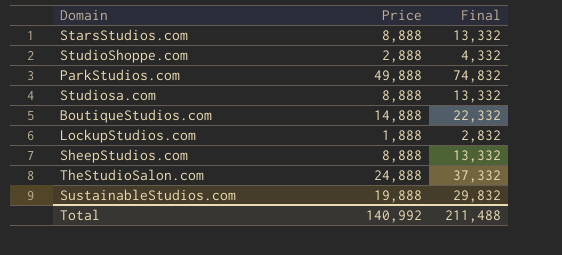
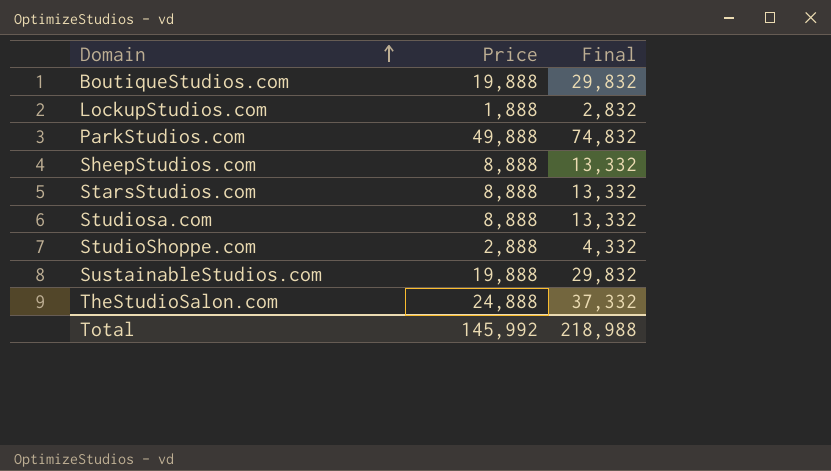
row order: none -> Domain ascending
BoutiqueStudios.com | Price: 14,888 -> 19,888
BoutiqueStudios.com | Final: 22,332 -> 29,832
Total | Price: 140,992 -> 145,992
Total | Final: 211,488 -> 218,988

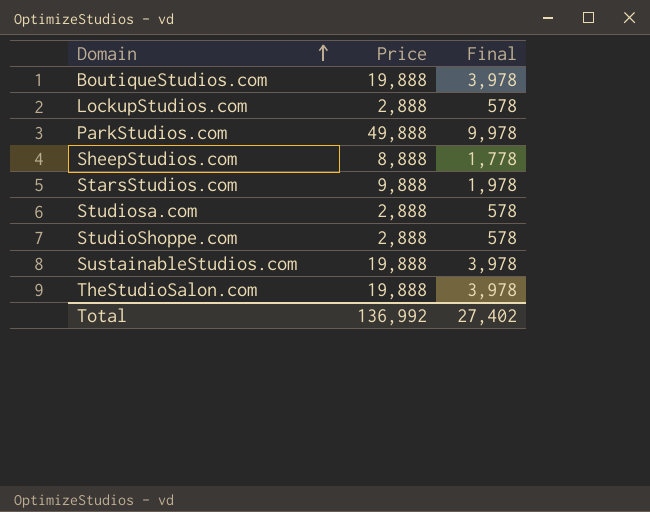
column Final | formula: [Price] * 1.5 -> [Price] * 0.2
LockupStudios.com | Price: 1,888 -> 2,888
StarsStudios.com | Price: 8,888 -> 9,888
Studiosa.com | Price: 8,888 -> 2,888
TheStudioSalon.com | Price: 24,888 -> 19,888
Total | Price: 145,992 -> 136,992
Total | Final: 218,988 -> 27,402

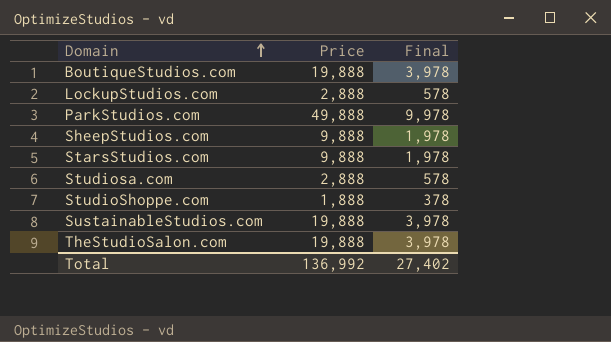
SheepStudios.com | Price: 8,888 -> 9,888
SheepStudios.com | Final: 1,778 -> 1,978
StudioShoppe.com | Price: 2,888 -> 1,888
StudioShoppe.com | Final: 578 -> 378

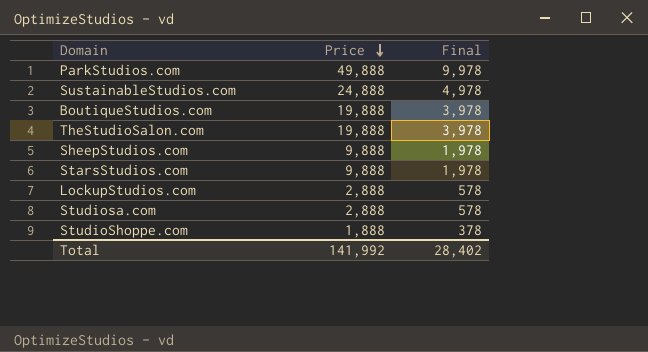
row order: Domain ascending -> Price descending
SustainableStudios.com | Price: 19,888 -> 24,888
SustainableStudios.com | Final: 3,978 -> 4,978
Total | Price: 136,992 -> 141,992
Total | Final: 27,402 -> 28,402

